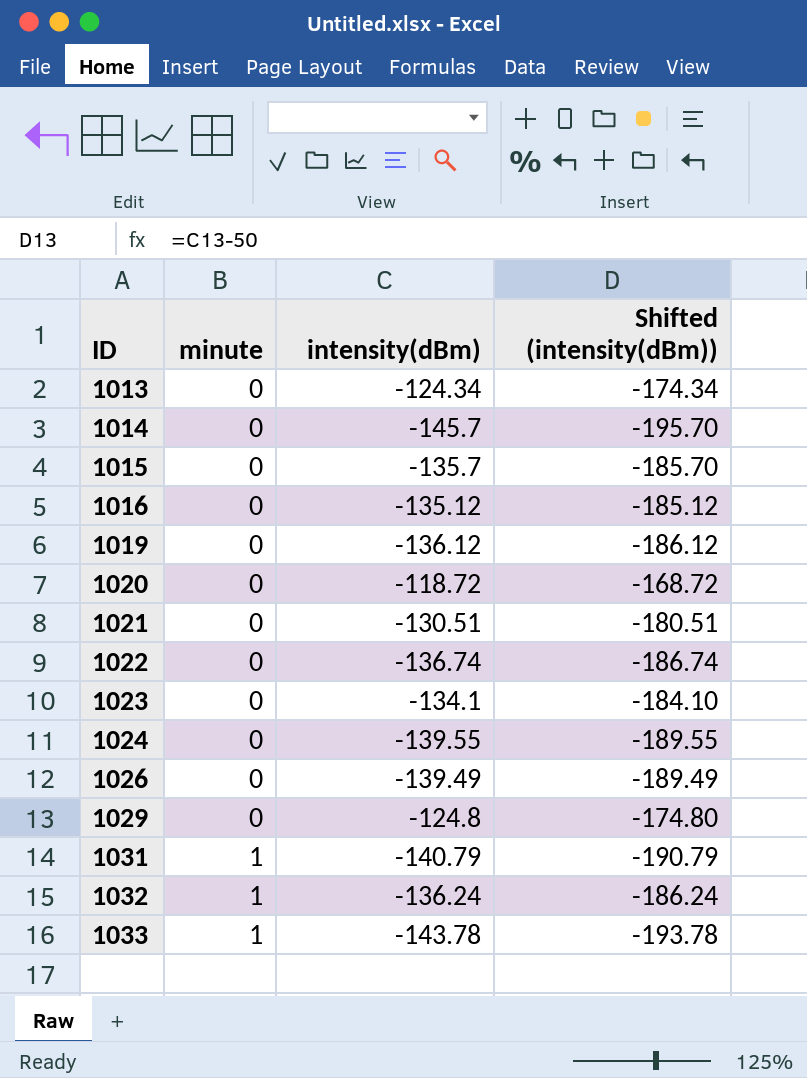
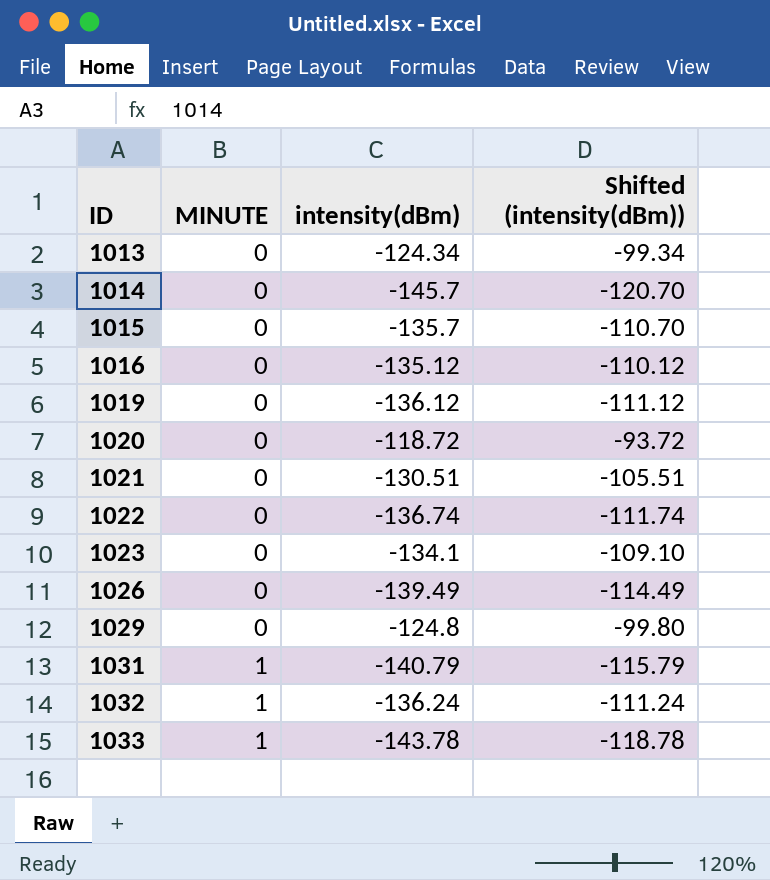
column name: minute -> MINUTE
column Shifted (intensity(dBm)) | formula: [intensity(dBm)] - 50 -> [intensity(dBm)] + 25
row 1024: 0 | -139.55 | -189.55 -> none

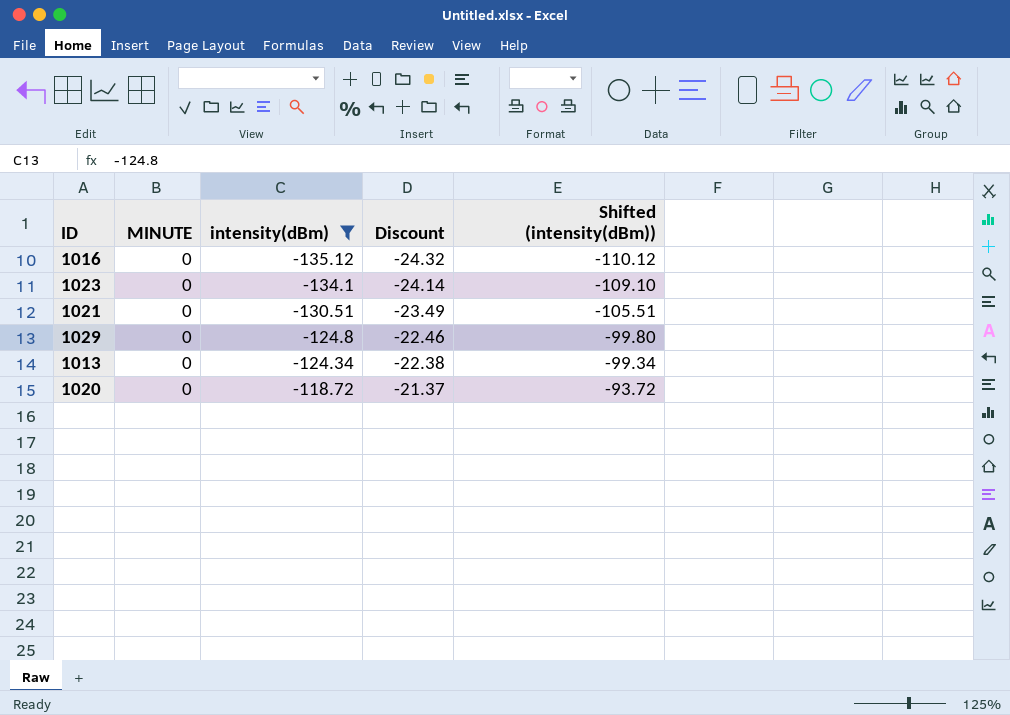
filter: none -> intensity(dBm) >= -135.12
row order: ID ascending -> intensity(dBm) ascending
column Discount | formula: none -> [intensity(dBm)] * 0.18

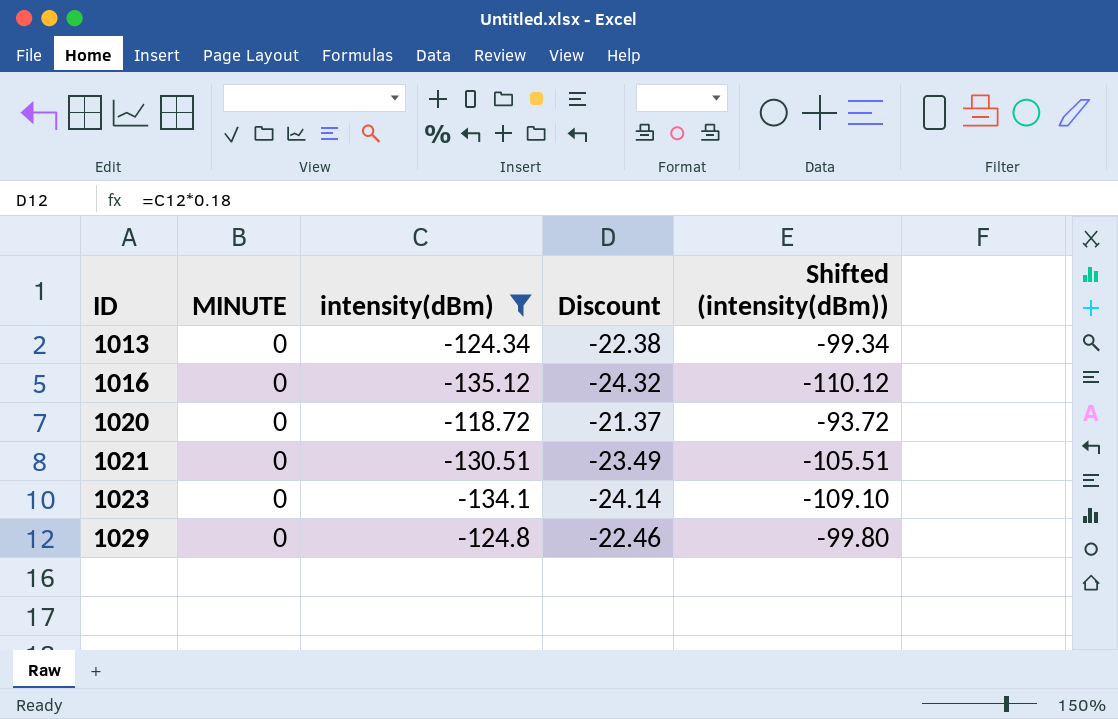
row order: intensity(dBm) ascending -> ID ascending

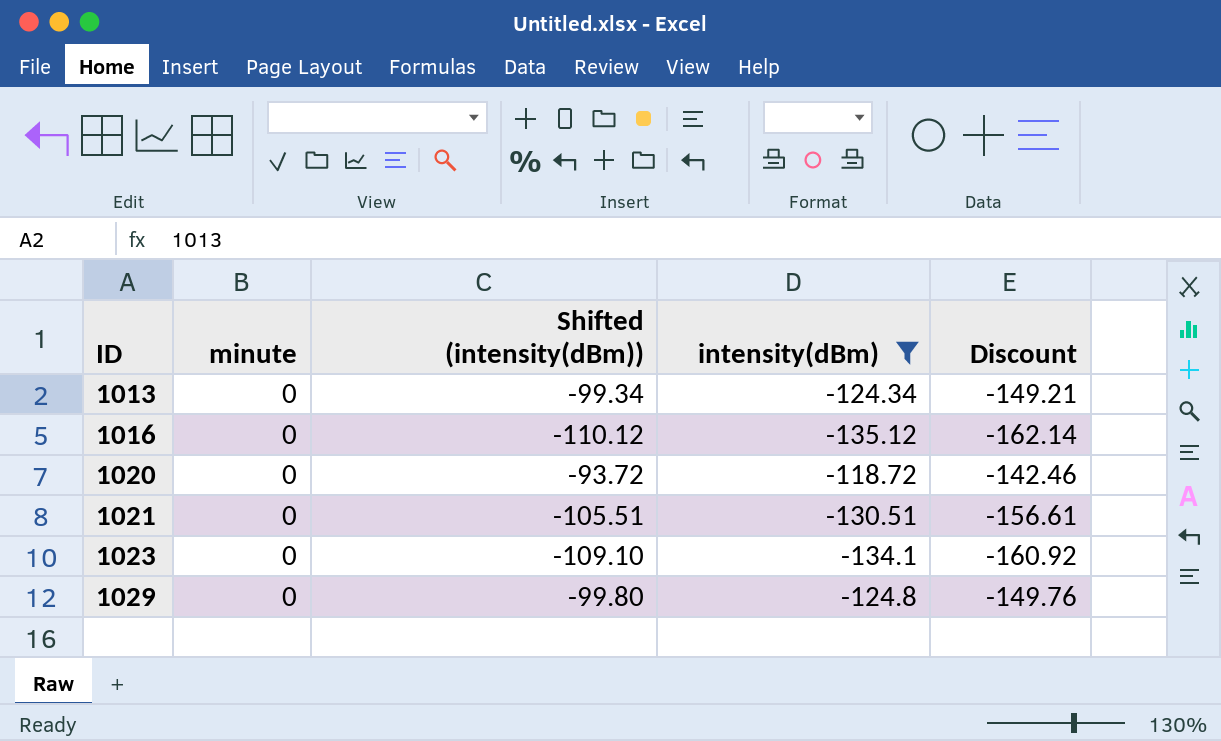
column name: MINUTE -> minute
column Shifted (intensity(dBm)) | position: 5 -> 3
column Discount | formula: [intensity(dBm)] * 0.18 -> [intensity(dBm)] * 1.2

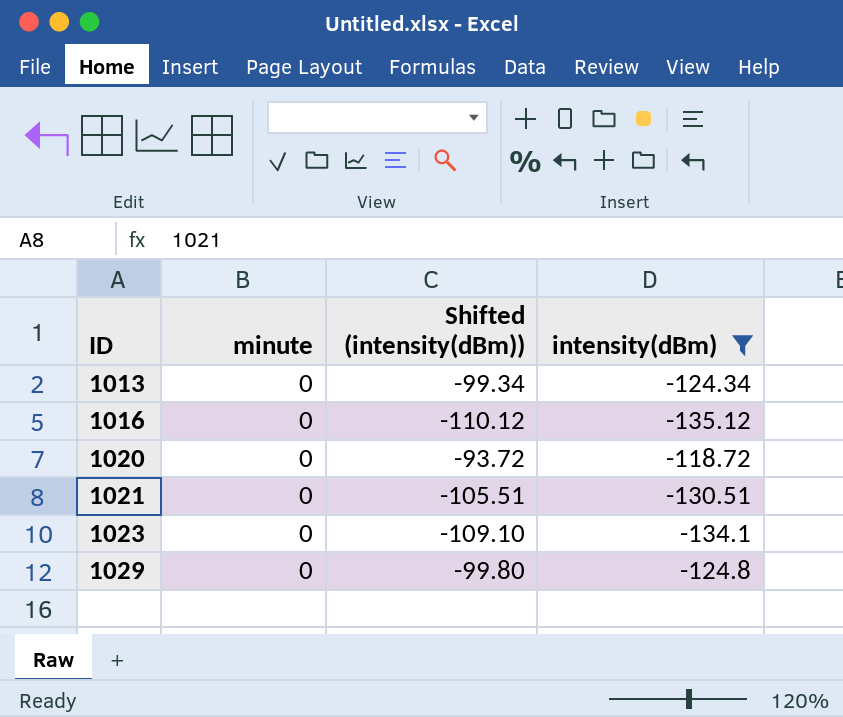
column Discount | formula: [intensity(dBm)] * 1.2 -> none

